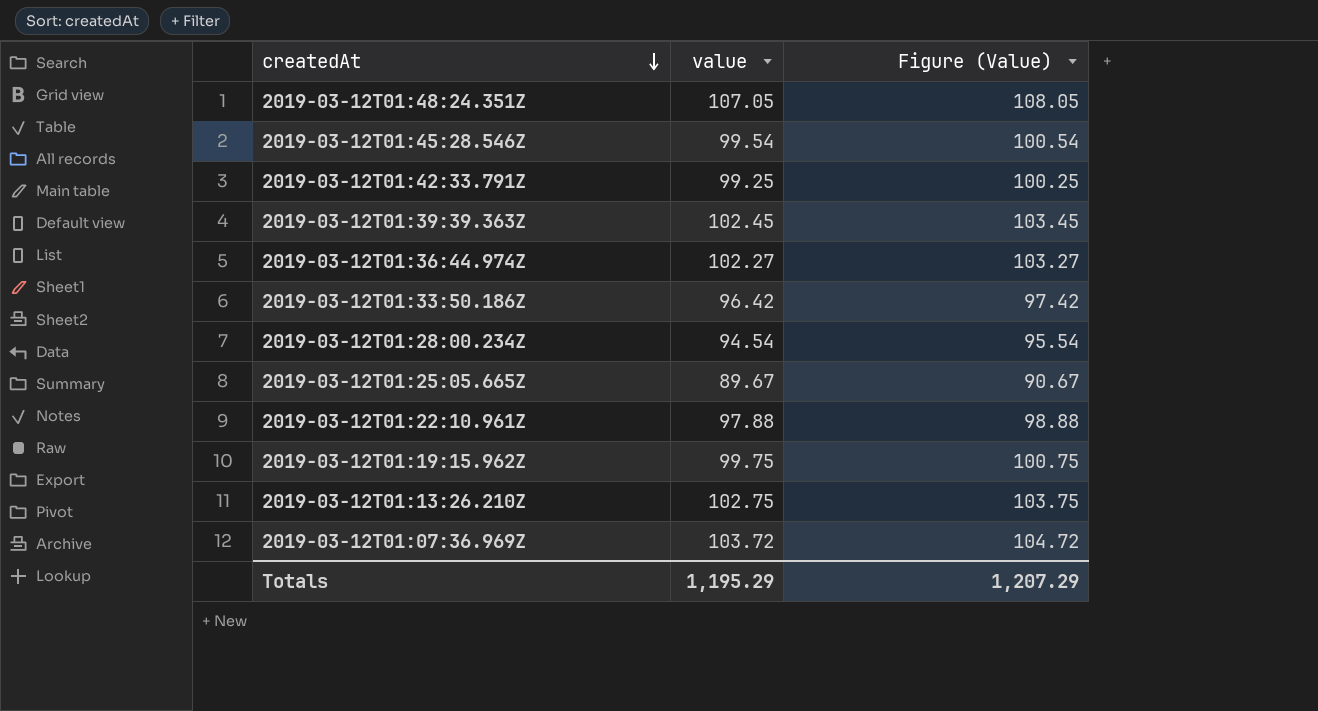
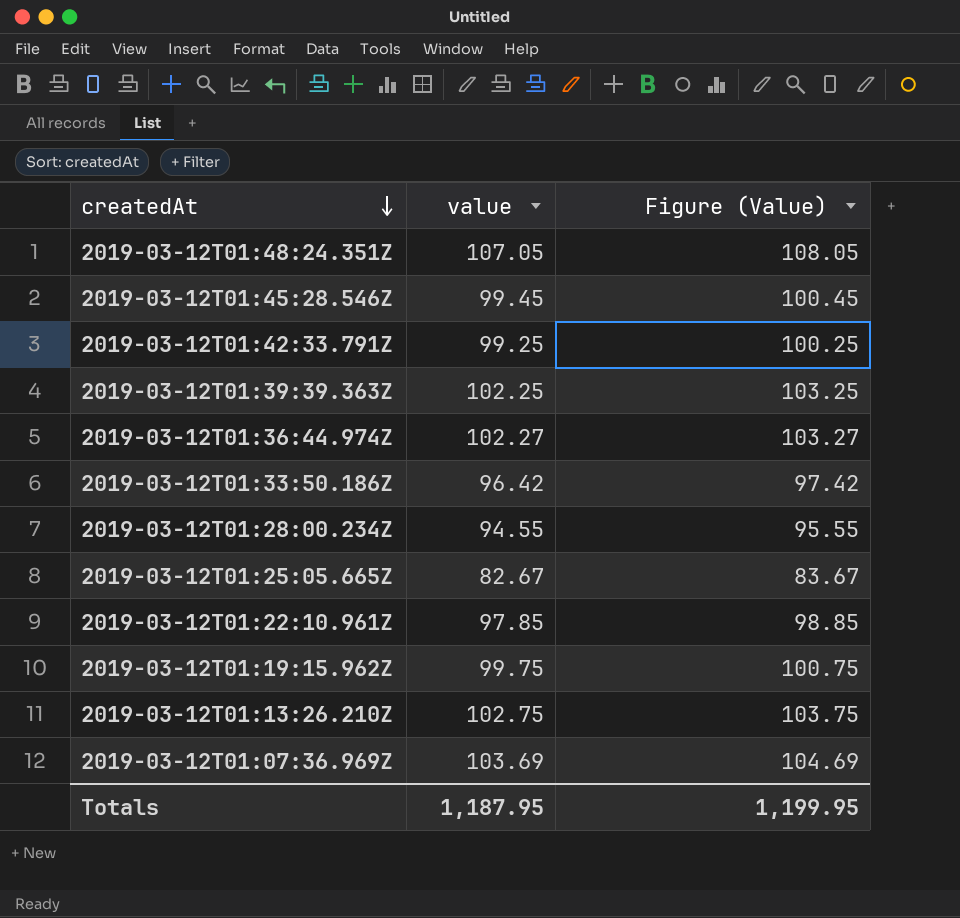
2019-03-12T01:45:28.546Z | value: 99.54 -> 99.45
2019-03-12T01:45:28.546Z | Figure (Value): 100.54 -> 100.45
2019-03-12T01:39:39.363Z | value: 102.45 -> 102.25
2019-03-12T01:39:39.363Z | Figure (Value): 103.45 -> 103.25
2019-03-12T01:28:00.234Z | value: 94.54 -> 94.55
2019-03-12T01:28:00.234Z | Figure (Value): 95.54 -> 95.55
2019-03-12T01:25:05.665Z | value: 89.67 -> 82.67
2019-03-12T01:25:05.665Z | Figure (Value): 90.67 -> 83.67
2019-03-12T01:22:10.961Z | value: 97.88 -> 97.85
2019-03-12T01:22:10.961Z | Figure (Value): 98.88 -> 98.85
2019-03-12T01:07:36.969Z | value: 103.72 -> 103.69
2019-03-12T01:07:36.969Z | Figure (Value): 104.72 -> 104.69
Totals | value: 1,195.29 -> 1,187.95
Totals | Figure (Value): 1,207.29 -> 1,199.95

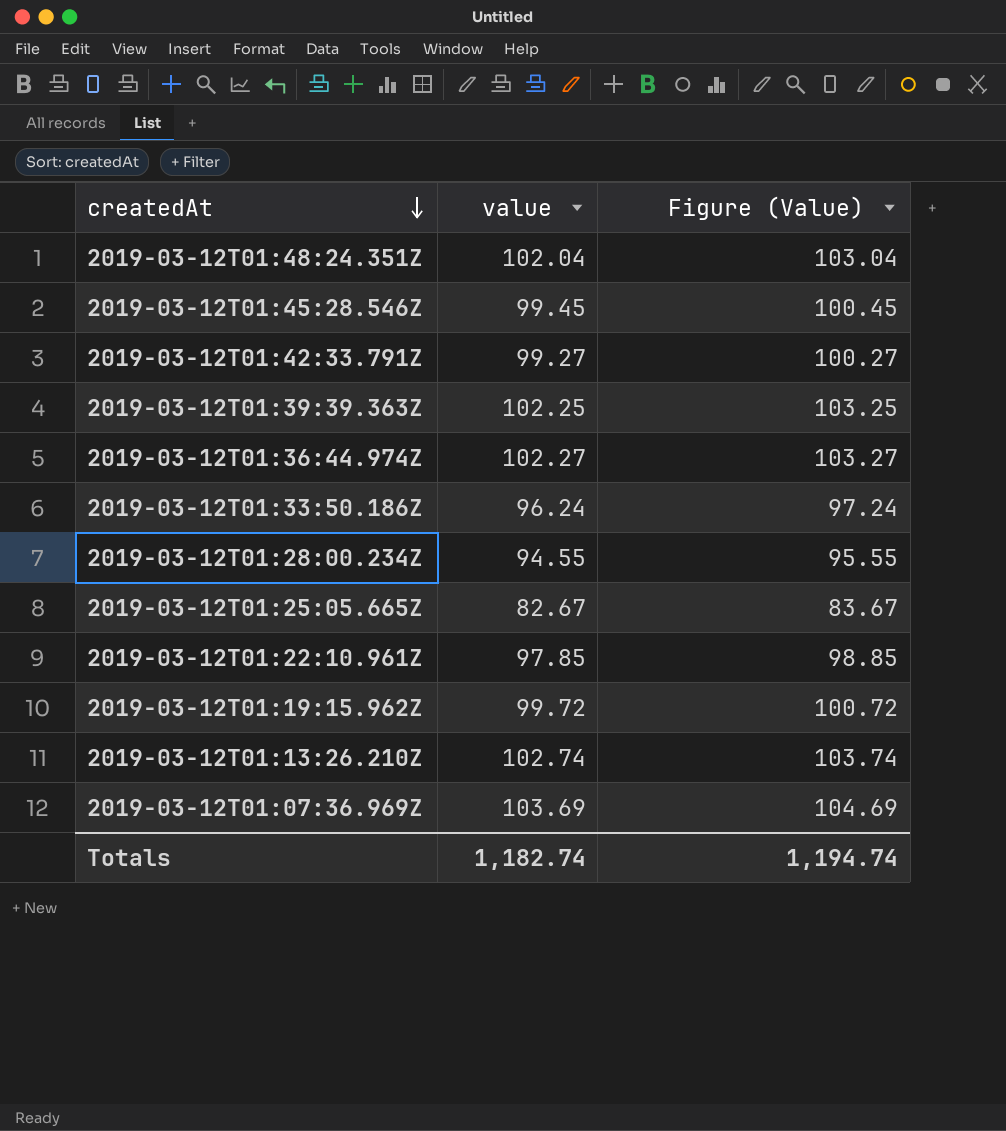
2019-03-12T01:48:24.351Z | value: 107.05 -> 102.04
2019-03-12T01:48:24.351Z | Figure (Value): 108.05 -> 103.04
2019-03-12T01:42:33.791Z | value: 99.25 -> 99.27
2019-03-12T01:42:33.791Z | Figure (Value): 100.25 -> 100.27
2019-03-12T01:33:50.186Z | value: 96.42 -> 96.24
2019-03-12T01:33:50.186Z | Figure (Value): 97.42 -> 97.24
2019-03-12T01:19:15.962Z | value: 99.75 -> 99.72
2019-03-12T01:19:15.962Z | Figure (Value): 100.75 -> 100.72
2019-03-12T01:13:26.210Z | value: 102.75 -> 102.74
2019-03-12T01:13:26.210Z | Figure (Value): 103.75 -> 103.74
Totals | value: 1,187.95 -> 1,182.74
Totals | Figure (Value): 1,199.95 -> 1,194.74

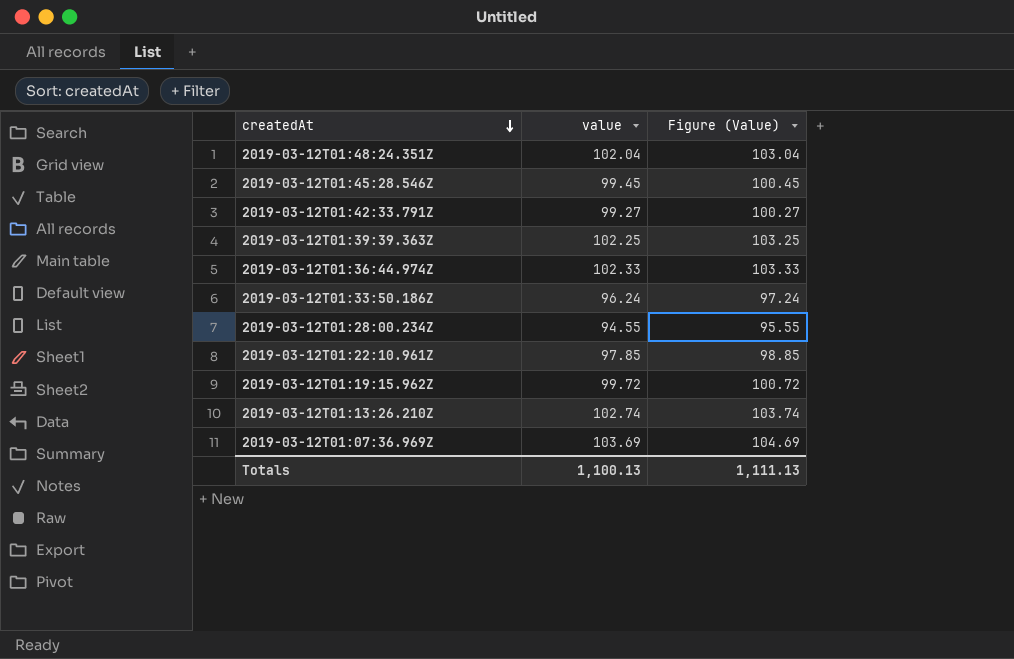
row 2019-03-12T01:25:05.665Z: 82.67 | 83.67 -> none
2019-03-12T01:36:44.974Z | value: 102.27 -> 102.33
2019-03-12T01:36:44.974Z | Figure (Value): 103.27 -> 103.33
Totals | value: 1,182.74 -> 1,100.13
Totals | Figure (Value): 1,194.74 -> 1,111.13

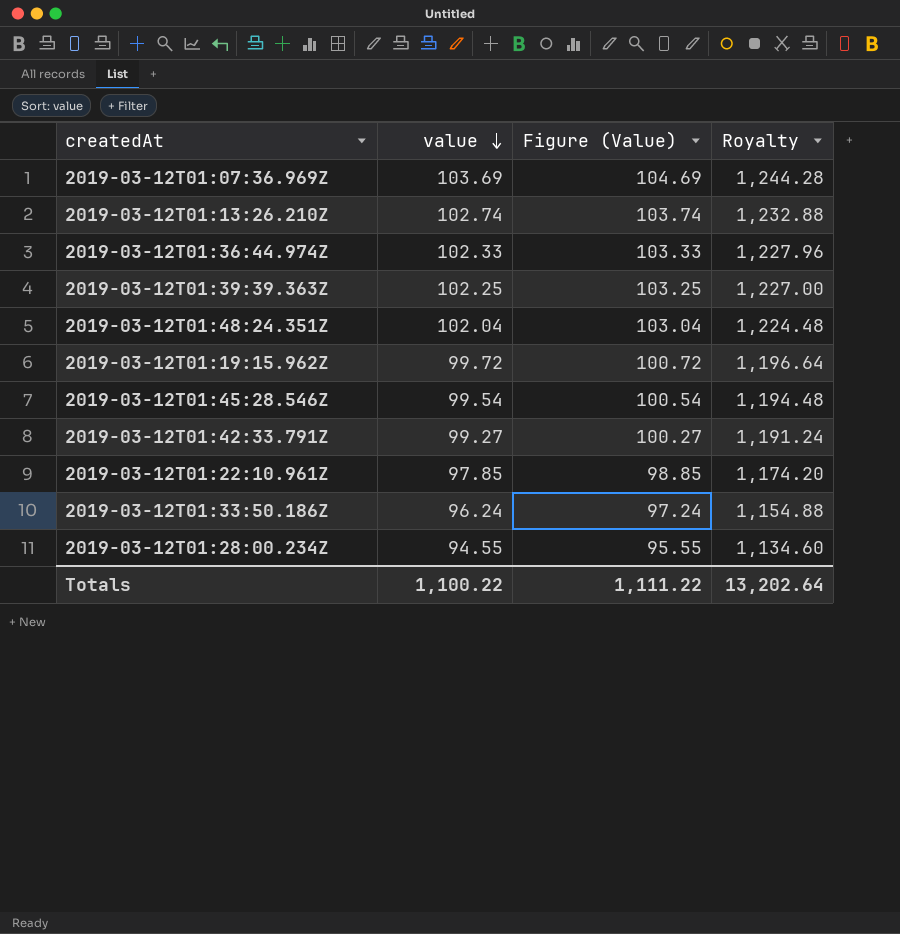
row order: createdAt descending -> value descending
column Royalty | formula: none -> [value] * 12
2019-03-12T01:45:28.546Z | value: 99.45 -> 99.54
2019-03-12T01:45:28.546Z | Figure (Value): 100.45 -> 100.54
Totals | value: 1,100.13 -> 1,100.22
Totals | Figure (Value): 1,111.13 -> 1,111.22

